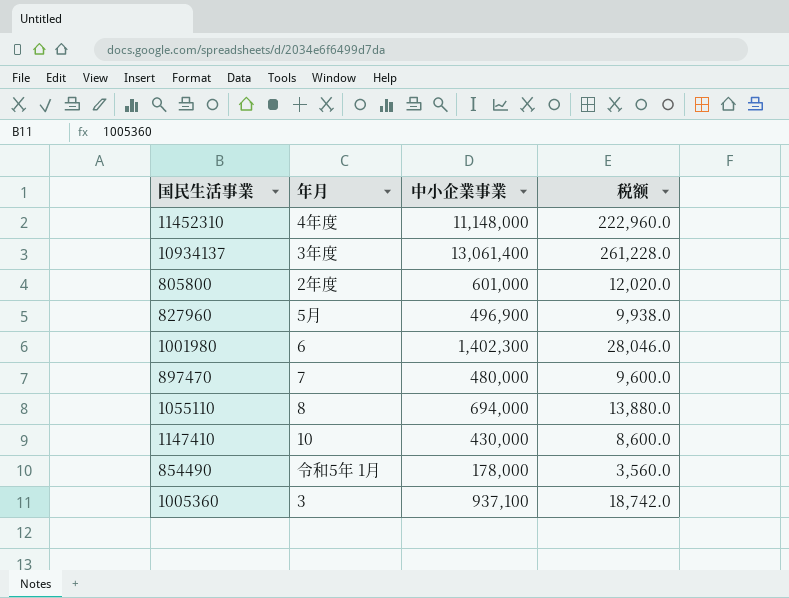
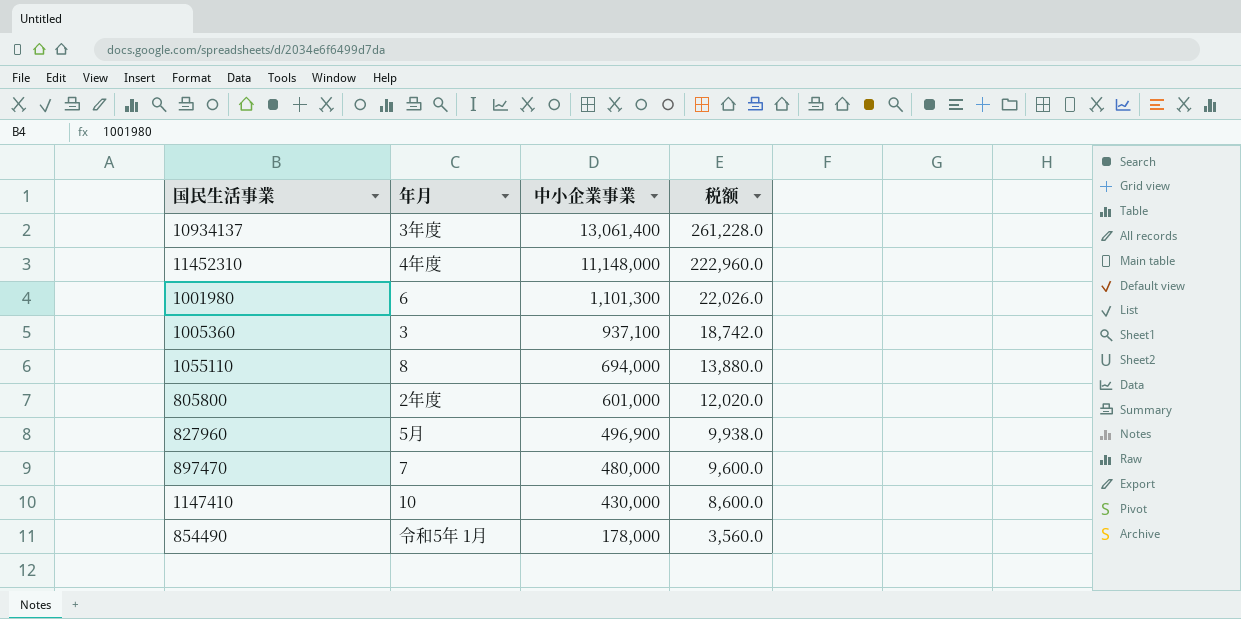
row order: none -> 中小企業事業 descending
1001980 | 中小企業事業: 1,402,300 -> 1,101,300
1001980 | 税额: 28,046.0 -> 22,026.0

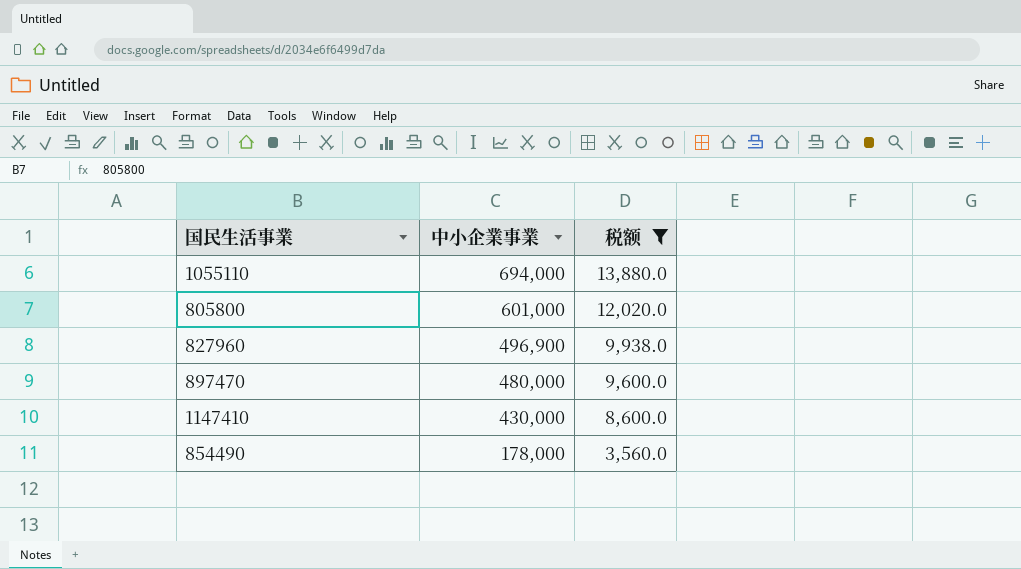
filter: none -> 税额 <= 13,880.0
column 年月 | position: 2 -> none

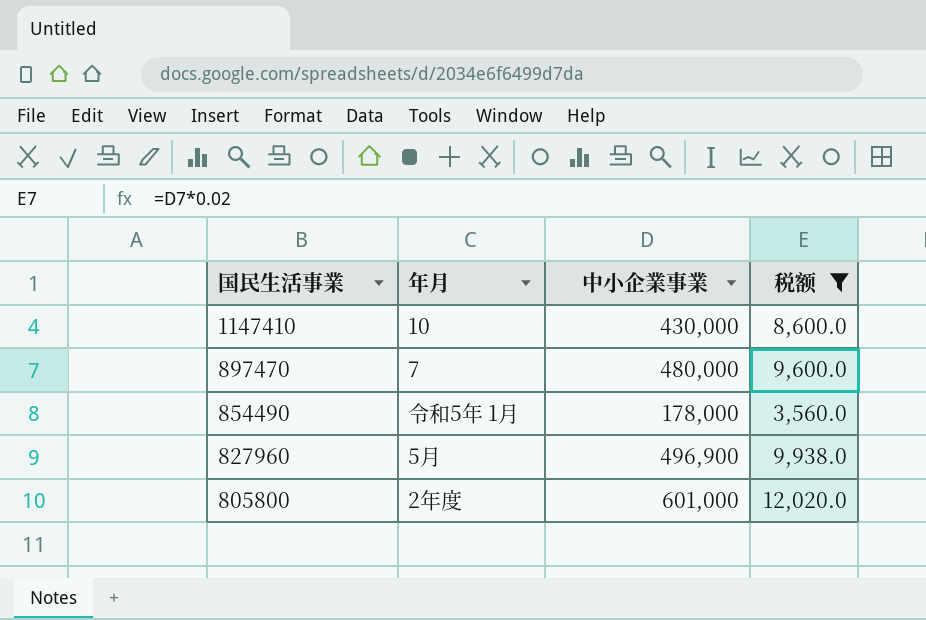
row order: 中小企業事業 descending -> 国民生活事業 descending
column 年月 | position: none -> 2
row 1055110: 694,000 | 13,880.0 -> none

